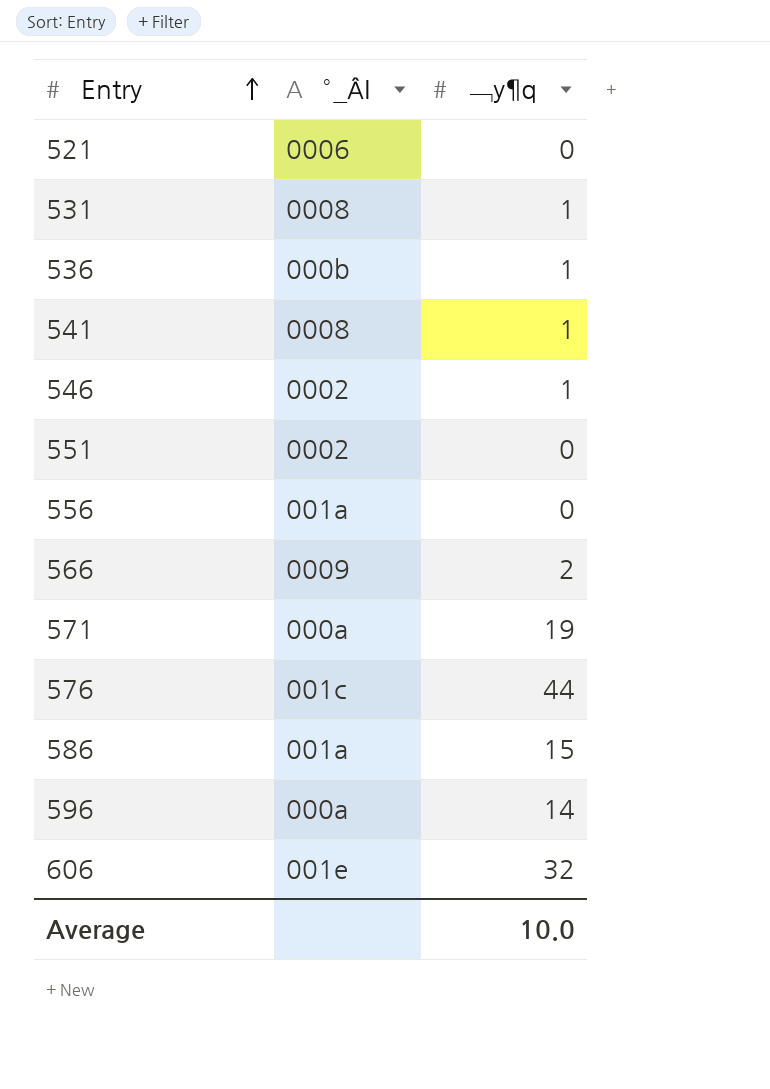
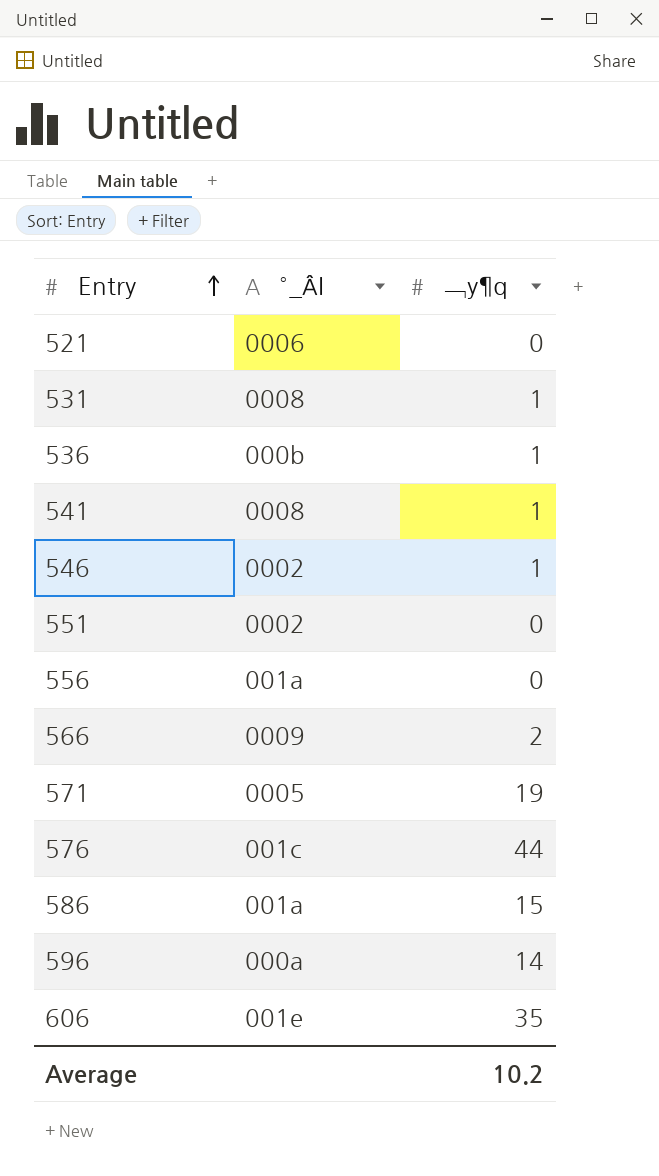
571 | °_ÂI: 000a -> 0005
606 | ¬y¶q: 32 -> 35
Average | ¬y¶q: 10.0 -> 10.2

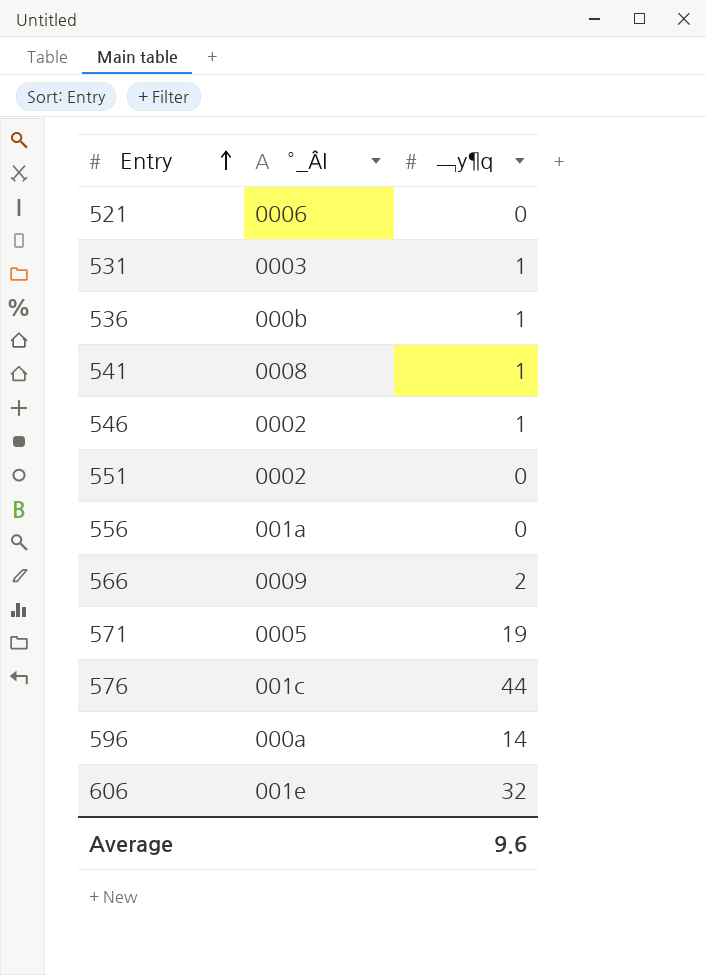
row 586: 001a | 15 -> none
531 | °_ÂI: 0008 -> 0003
606 | ¬y¶q: 35 -> 32
Average | ¬y¶q: 10.2 -> 9.6

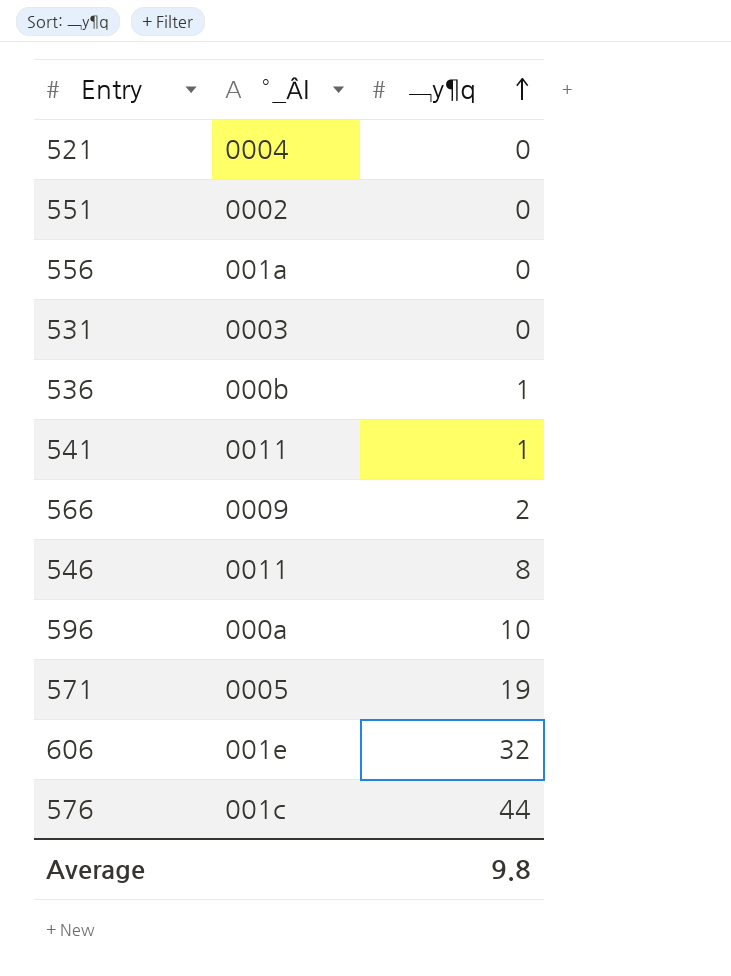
row order: Entry ascending -> ¬y¶q ascending
521 | °_ÂI: 0006 -> 0004
531 | ¬y¶q: 1 -> 0
541 | °_ÂI: 0008 -> 0011
546 | °_ÂI: 0002 -> 0011
546 | ¬y¶q: 1 -> 8
596 | ¬y¶q: 14 -> 10
Average | ¬y¶q: 9.6 -> 9.8

